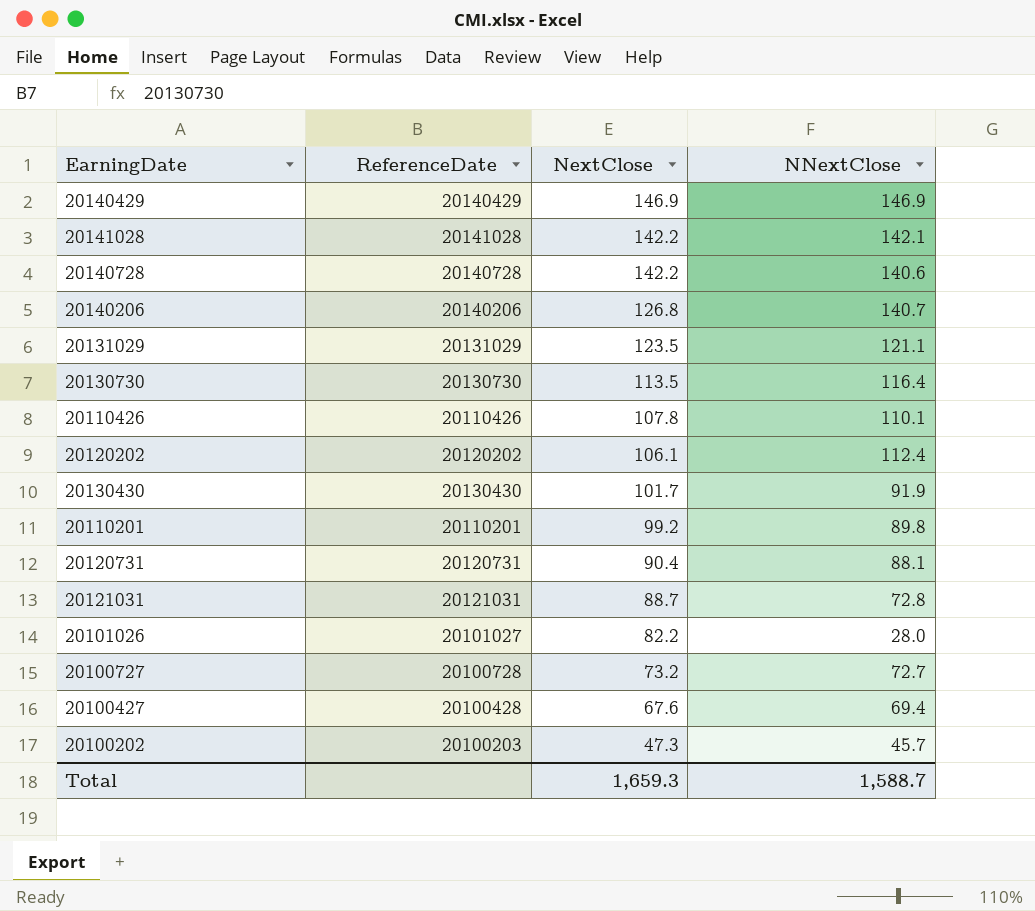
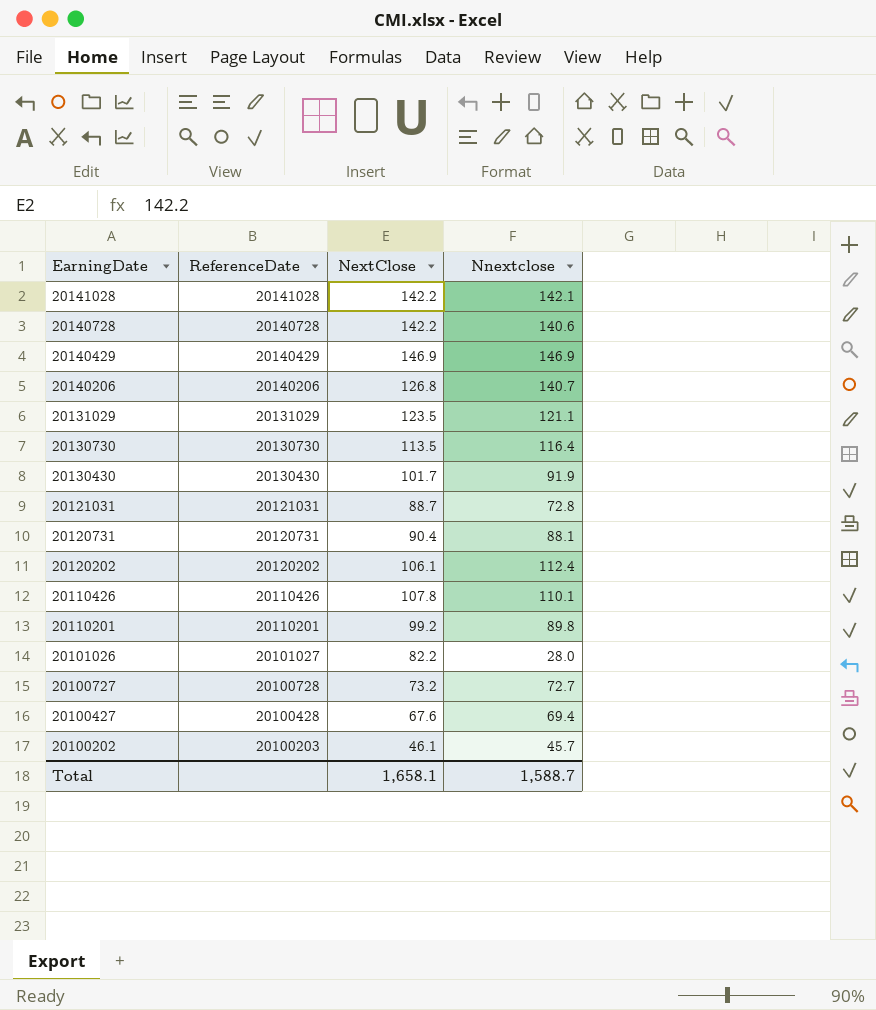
row order: NextClose descending -> EarningDate descending
column name: NNextClose -> Nnextclose
20100202 | NextClose: 47.3 -> 46.1
Total | NextClose: 1,659.3 -> 1,658.1

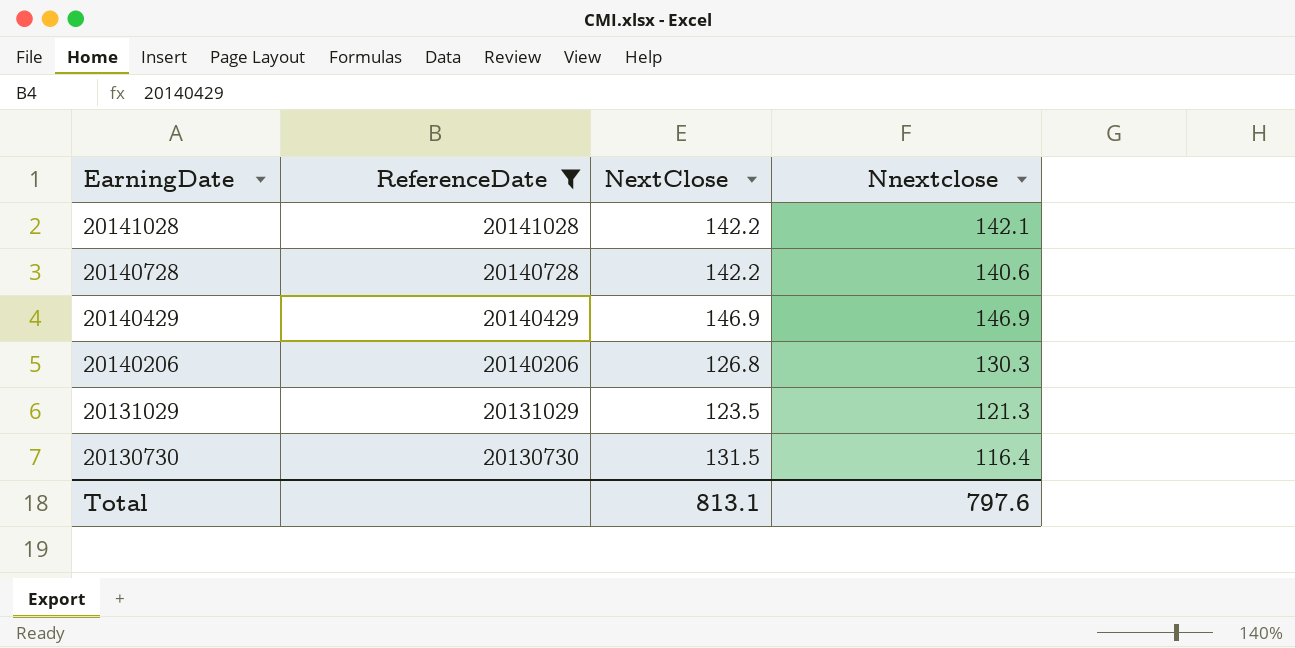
filter: none -> ReferenceDate >= 20130730
20140206 | Nnextclose: 140.7 -> 130.3
20131029 | Nnextclose: 121.1 -> 121.3
20130730 | NextClose: 113.5 -> 131.5
Total | NextClose: 1,658.1 -> 813.1
Total | Nnextclose: 1,588.7 -> 797.6

